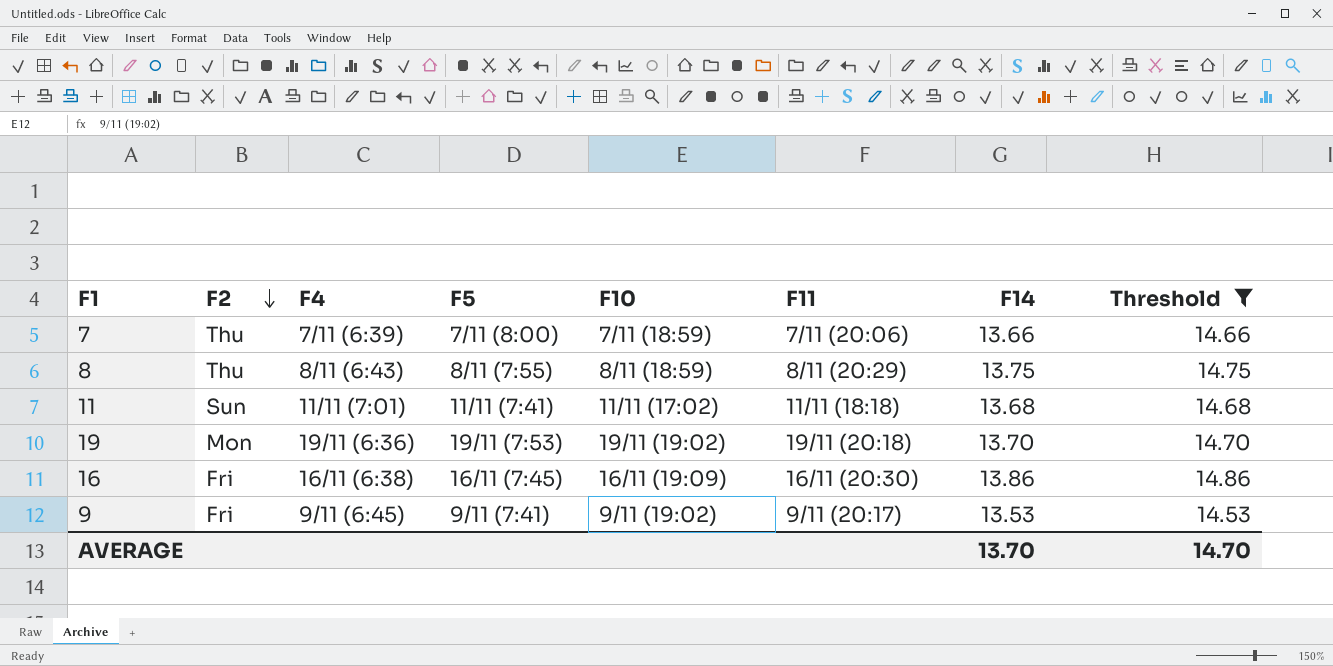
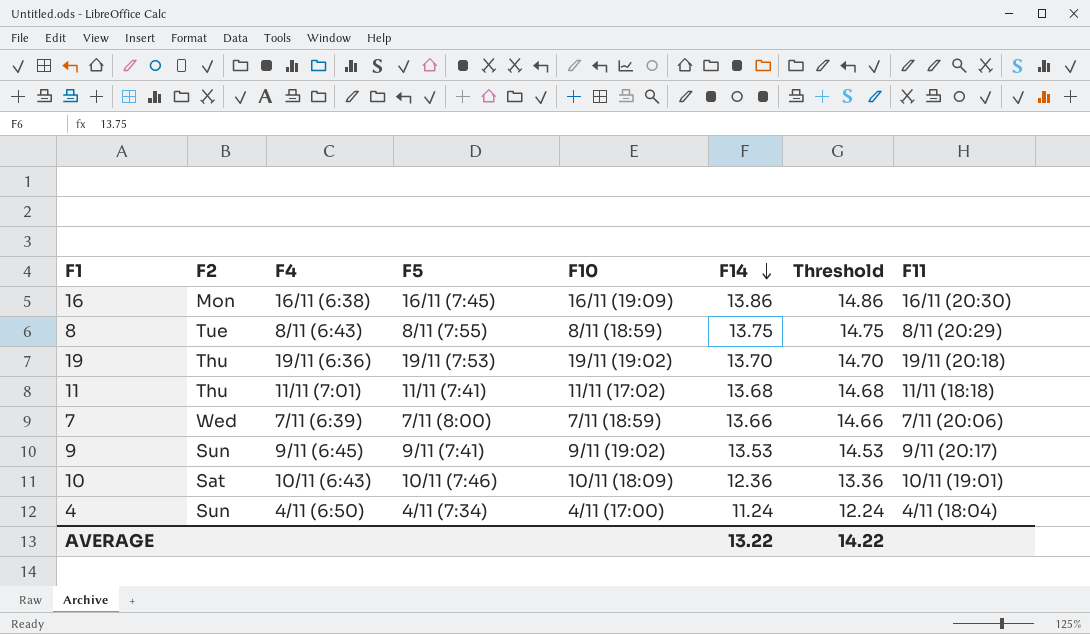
filter: Threshold >= 14.53 -> none
row order: F2 descending -> F14 descending
column F11 | position: 6 -> 8
16 | F2: Fri -> Mon
8 | F2: Thu -> Tue
19 | F2: Mon -> Thu
11 | F2: Sun -> Thu
7 | F2: Thu -> Wed
9 | F2: Fri -> Sun
AVERAGE | F14: 13.70 -> 13.22
AVERAGE | Threshold: 14.70 -> 14.22

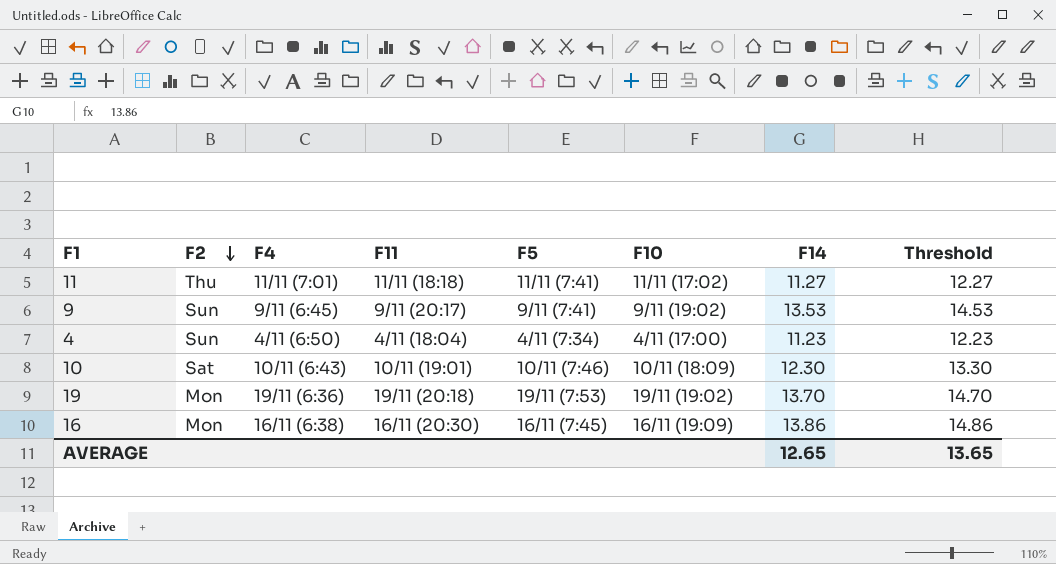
row order: F14 descending -> F2 descending
column F11 | position: 8 -> 4
row 8: Tue | 8/11 (6:43) | 8/11 (7:55) | 8/11 (18:59) | 13.75 | 14.75 | 8/11 (20:29) -> none
row 7: Wed | 7/11 (6:39) | 7/11 (8:00) | 7/11 (18:59) | 13.66 | 14.66 | 7/11 (20:06) -> none
11 | F14: 13.68 -> 11.27
11 | Threshold: 14.68 -> 12.27
4 | F14: 11.24 -> 11.23
4 | Threshold: 12.24 -> 12.23
10 | F14: 12.36 -> 12.30
10 | Threshold: 13.36 -> 13.30
19 | F2: Thu -> Mon
AVERAGE | F14: 13.22 -> 12.65
AVERAGE | Threshold: 14.22 -> 13.65

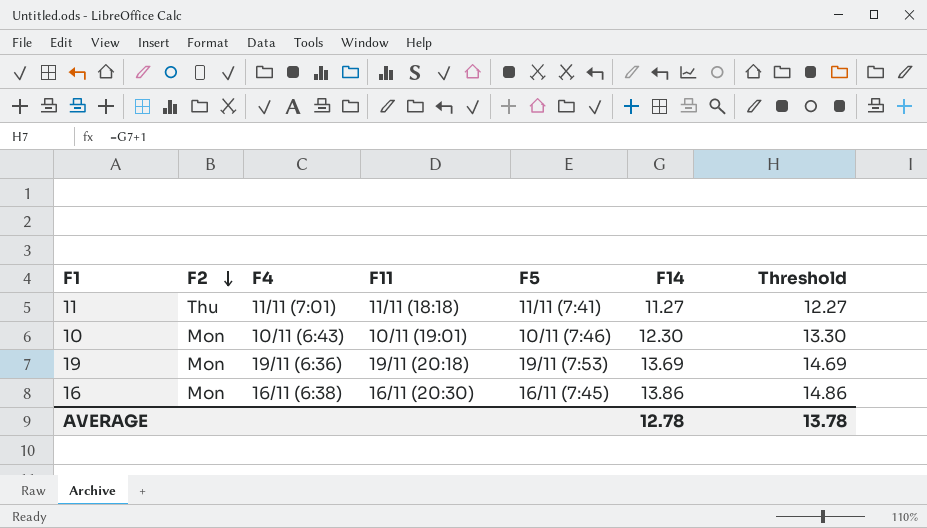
column F10 | position: 6 -> none
row 9: Sun | 9/11 (6:45) | 9/11 (20:17) | 9/11 (7:41) | 9/11 (19:02) | 13.53 | 14.53 -> none
row 4: Sun | 4/11 (6:50) | 4/11 (18:04) | 4/11 (7:34) | 4/11 (17:00) | 11.23 | 12.23 -> none
10 | F2: Sat -> Mon
19 | F14: 13.70 -> 13.69
19 | Threshold: 14.70 -> 14.69
AVERAGE | F14: 12.65 -> 12.78
AVERAGE | Threshold: 13.65 -> 13.78

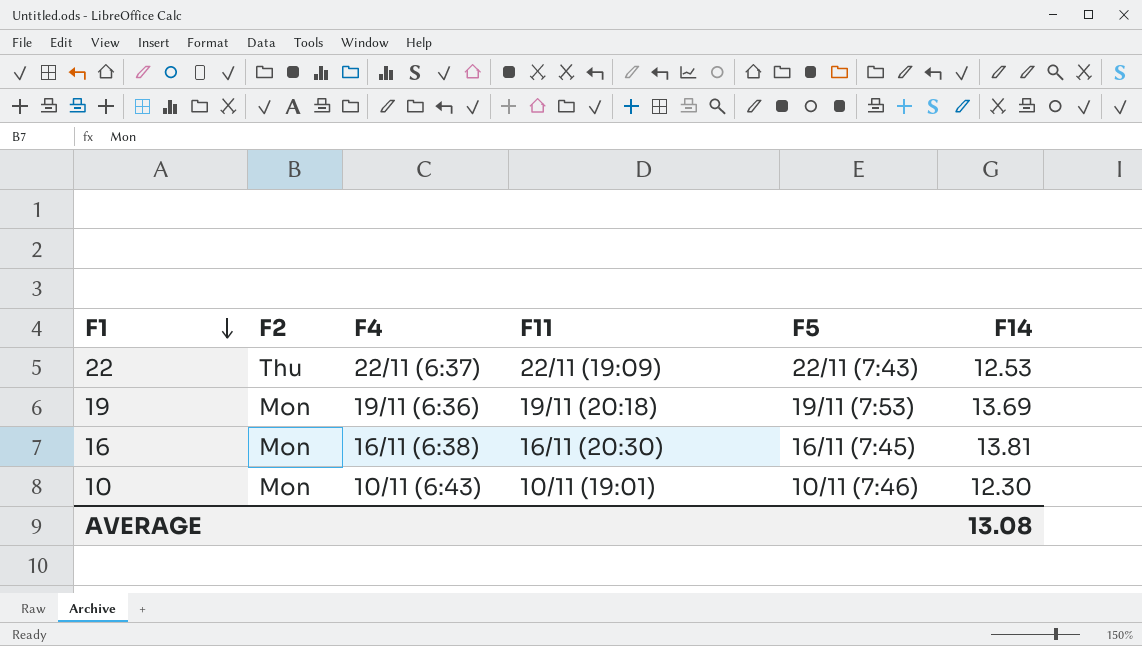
row order: F2 descending -> F1 descending
column Threshold | formula: [F14] + 1 -> none
row 11: Thu | 11/11 (7:01) | 11/11 (18:18) | 11/11 (7:41) | 11.27 | 12.27 -> none
row 22: none -> Thu | 22/11 (6:37) | 22/11 (19:09) | 22/11 (7:43) | 12.53
16 | F14: 13.86 -> 13.81
AVERAGE | F14: 12.78 -> 13.08

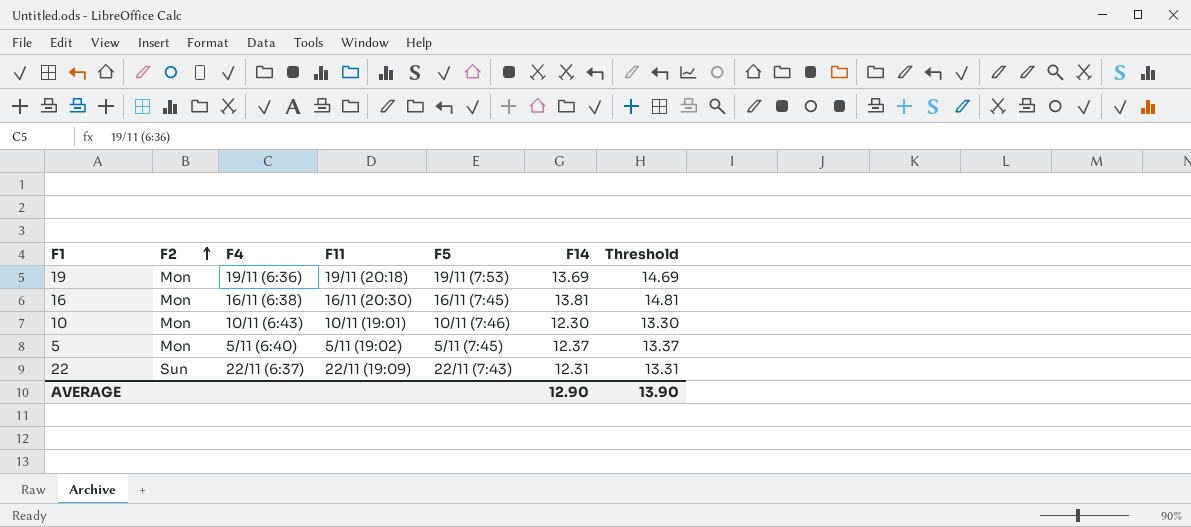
row order: F1 descending -> F2 ascending
column Threshold | formula: none -> [F14] + 1
row 5: none -> Mon | 5/11 (6:40) | 5/11 (19:02) | 5/11 (7:45) | 12.37 | 13.37
22 | F2: Thu -> Sun
22 | F14: 12.53 -> 12.31
AVERAGE | F14: 13.08 -> 12.90

